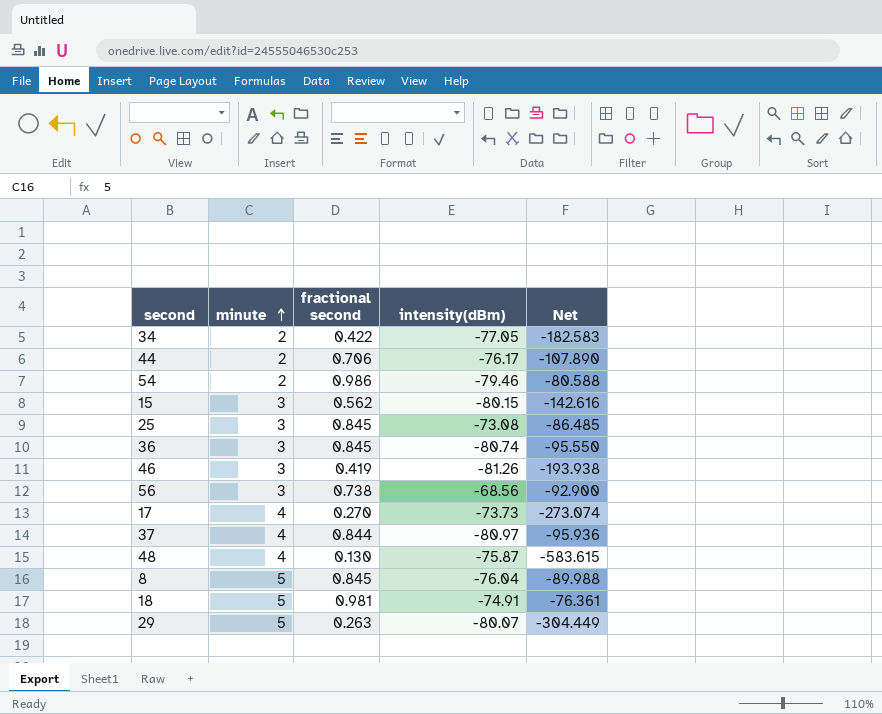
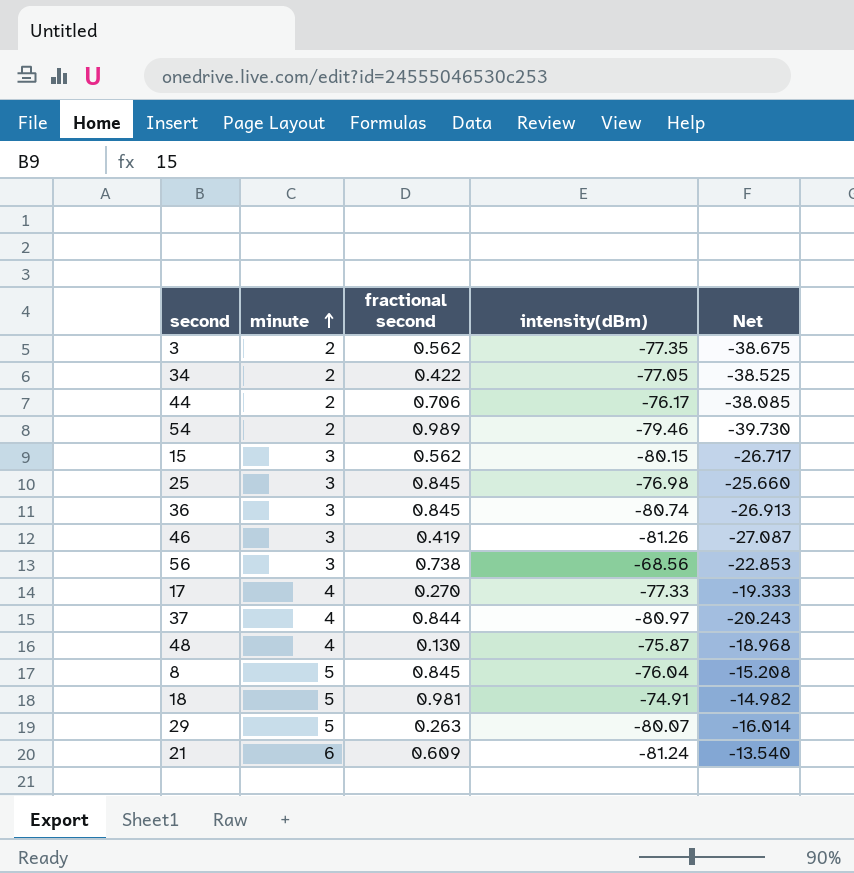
column Net | formula: [intensity(dBm)] / [fractional second] -> [intensity(dBm)] / [minute]
row 3: none -> 2 | 0.562 | -77.35 | -38.675
54 | fractional second: 0.986 -> 0.989
25 | intensity(dBm): -73.08 -> -76.98
17 | intensity(dBm): -73.73 -> -77.33
row 21: none -> 6 | 0.609 | -81.24 | -13.540

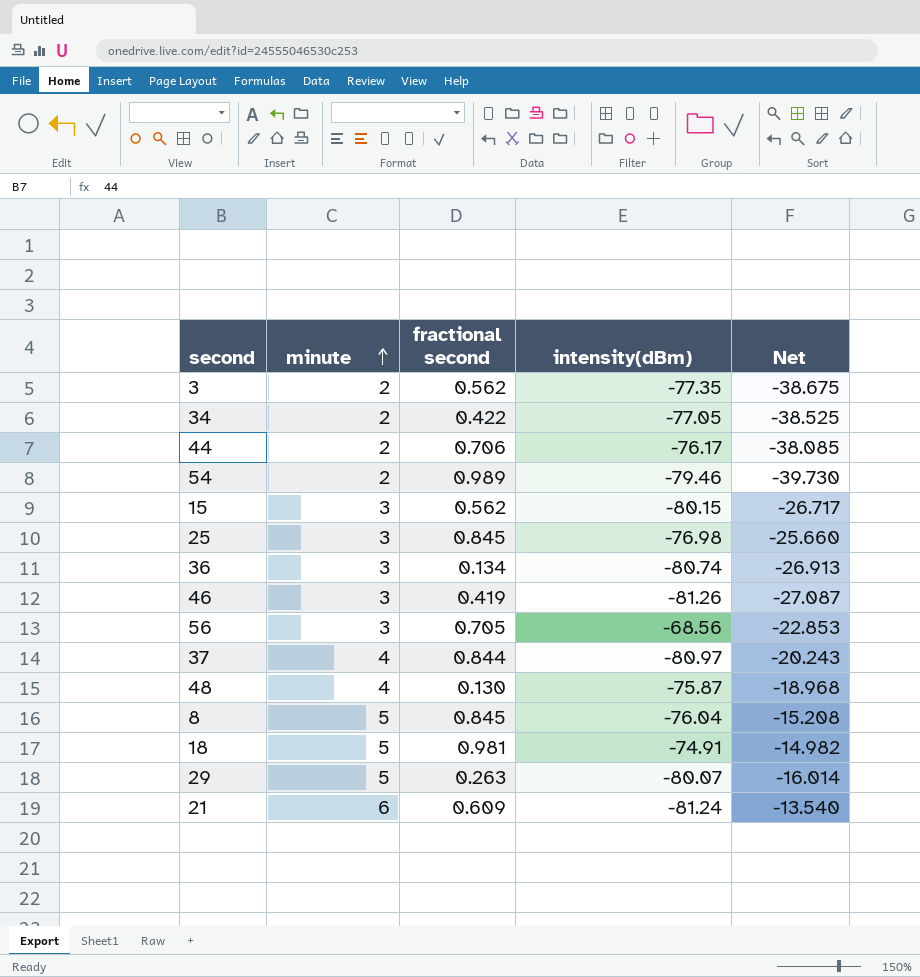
row 17: 4 | 0.270 | -77.33 | -19.333 -> none
36 | fractional second: 0.845 -> 0.134
56 | fractional second: 0.738 -> 0.705

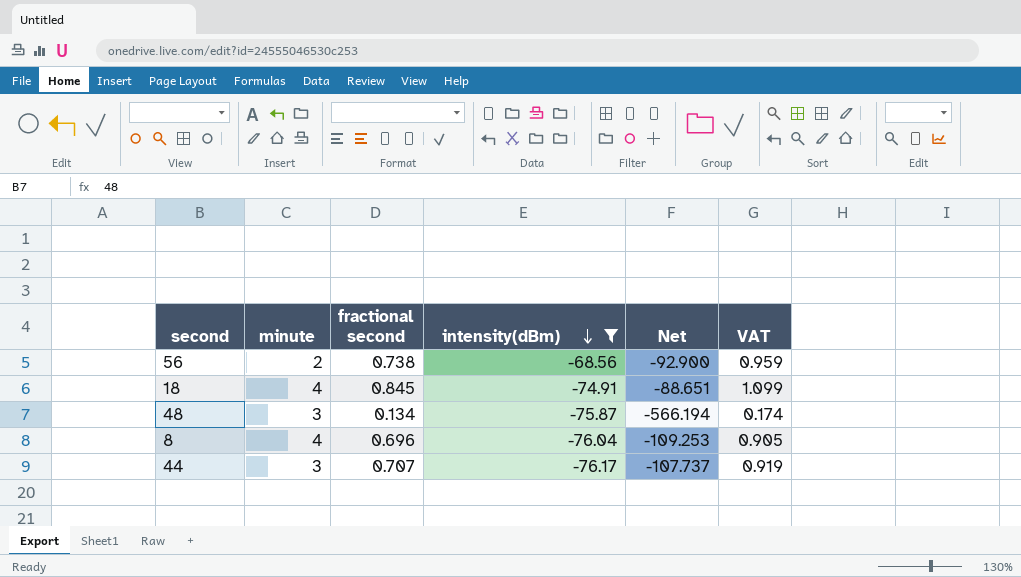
filter: none -> intensity(dBm) >= -76.17
row order: minute ascending -> intensity(dBm) descending
column Net | formula: [intensity(dBm)] / [minute] -> [intensity(dBm)] / [fractional second]
column VAT | formula: none -> [fractional second] * 1.3
56 | minute: 3 -> 2
56 | fractional second: 0.705 -> 0.738
18 | minute: 5 -> 4
18 | fractional second: 0.981 -> 0.845
48 | minute: 4 -> 3
48 | fractional second: 0.130 -> 0.134
8 | minute: 5 -> 4
8 | fractional second: 0.845 -> 0.696
44 | minute: 2 -> 3
44 | fractional second: 0.706 -> 0.707

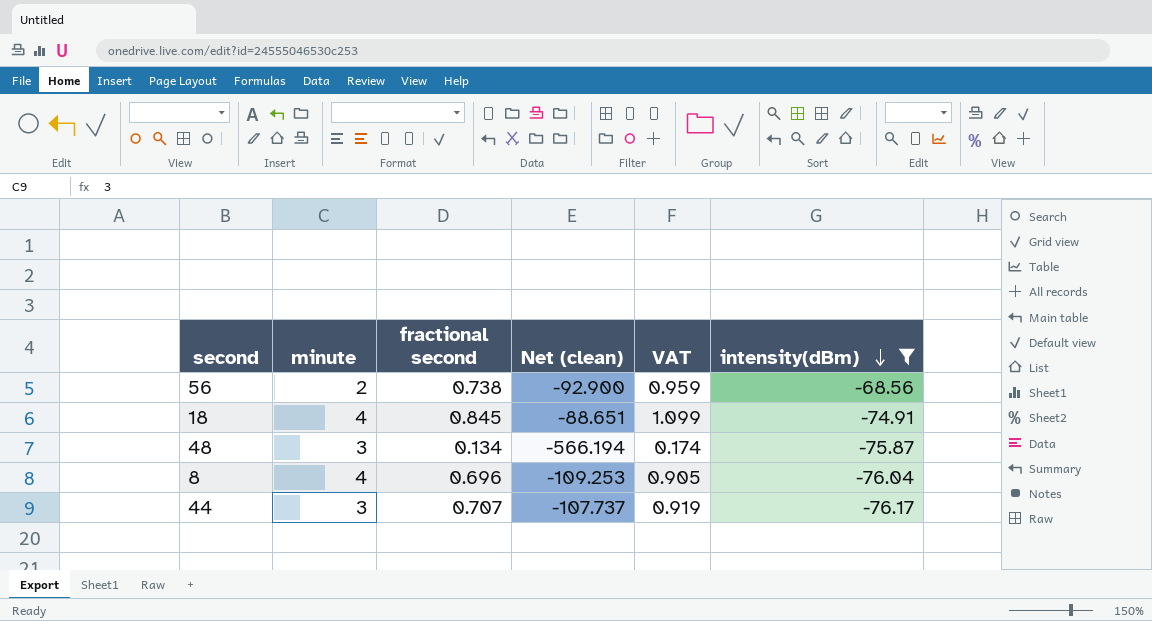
column name: Net -> Net (clean)
column intensity(dBm) | position: 4 -> 6

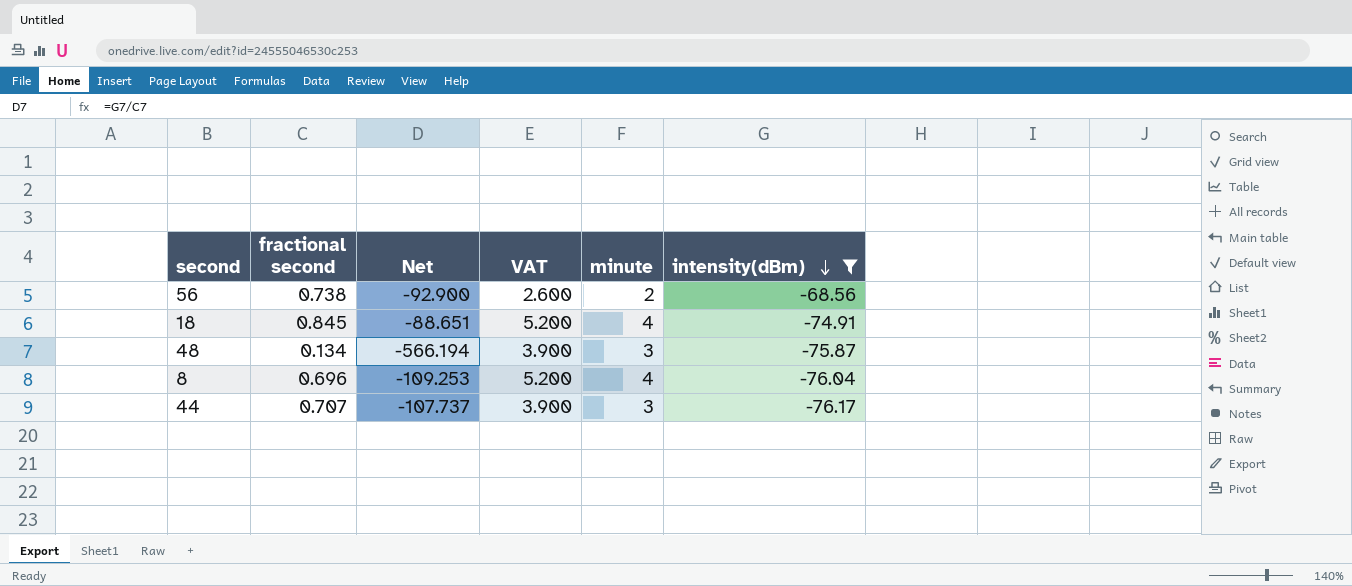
column name: Net (clean) -> Net
column VAT | formula: [fractional second] * 1.3 -> [minute] * 1.3
column minute | position: 2 -> 5

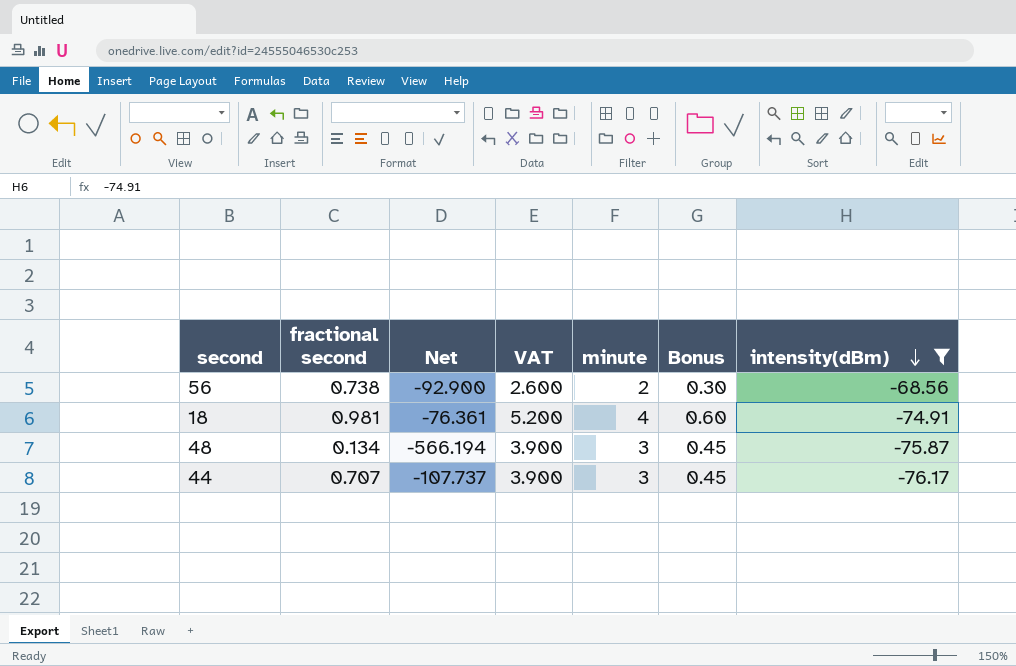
column Bonus | formula: none -> [minute] * 0.15
row 8: 0.696 | -109.253 | 5.200 | 4 | -76.04 -> none
18 | fractional second: 0.845 -> 0.981
18 | Net: -88.651 -> -76.361

